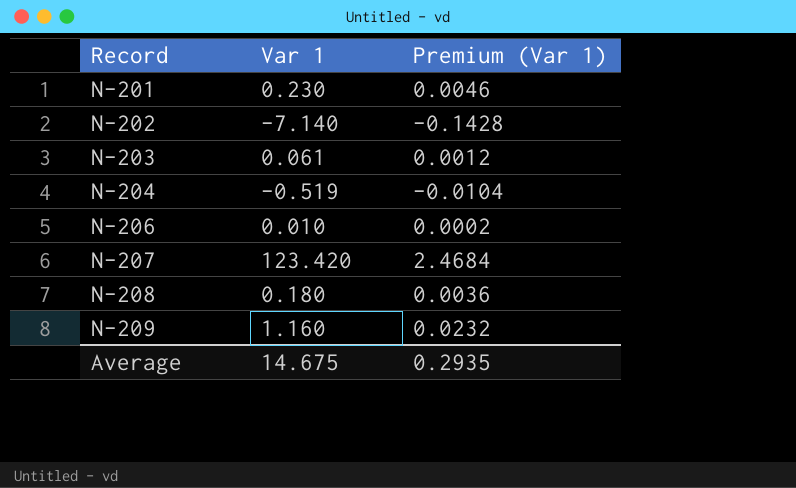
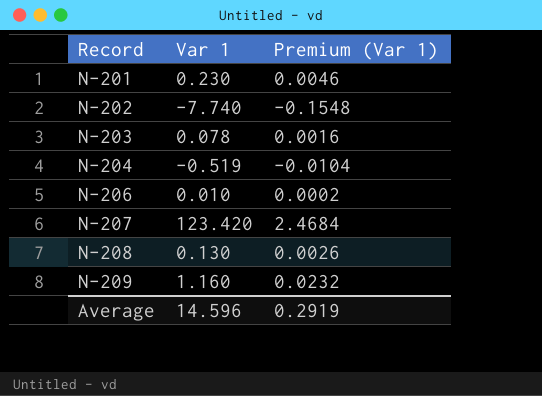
N-202 | Var 1: -7.140 -> -7.740
N-202 | Premium (Var 1): -0.1428 -> -0.1548
N-203 | Var 1: 0.061 -> 0.078
N-203 | Premium (Var 1): 0.0012 -> 0.0016
N-208 | Var 1: 0.180 -> 0.130
N-208 | Premium (Var 1): 0.0036 -> 0.0026
Average | Var 1: 14.675 -> 14.596
Average | Premium (Var 1): 0.2935 -> 0.2919

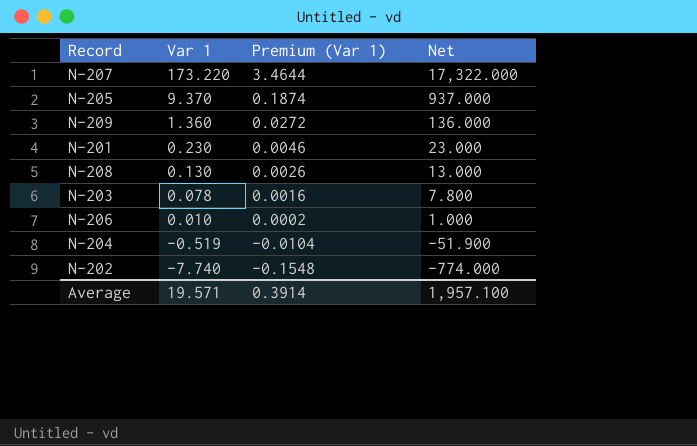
row order: Record ascending -> Var 1 descending
column Net | formula: none -> [Var 1] * 100
N-207 | Var 1: 123.420 -> 173.220
N-207 | Premium (Var 1): 2.4684 -> 3.4644
row N-205: none -> 9.370 | 0.1874 | 937.000
N-209 | Var 1: 1.160 -> 1.360
N-209 | Premium (Var 1): 0.0232 -> 0.0272
Average | Var 1: 14.596 -> 19.571
Average | Premium (Var 1): 0.2919 -> 0.3914

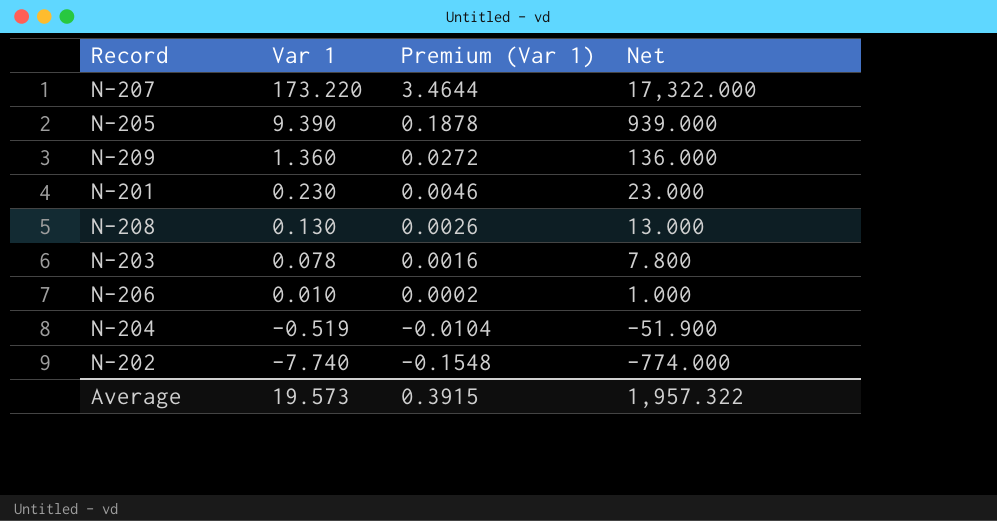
N-205 | Var 1: 9.370 -> 9.390
N-205 | Premium (Var 1): 0.1874 -> 0.1878
N-205 | Net: 937.000 -> 939.000
Average | Var 1: 19.571 -> 19.573
Average | Premium (Var 1): 0.3914 -> 0.3915
Average | Net: 1,957.100 -> 1,957.322

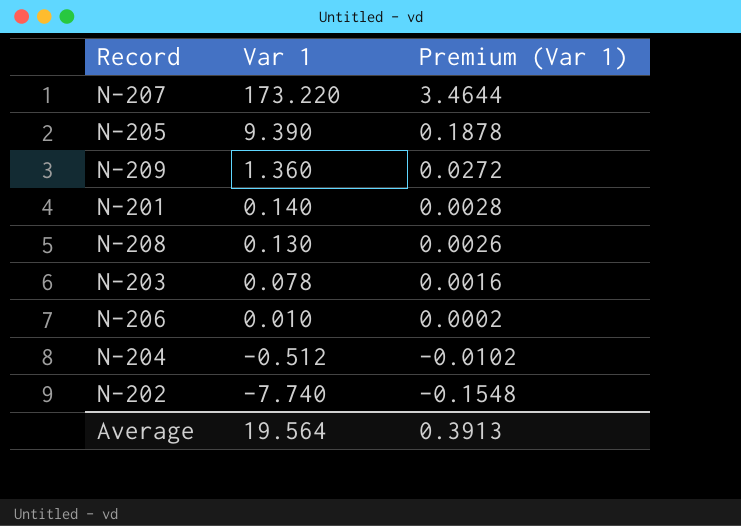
column Net | formula: [Var 1] * 100 -> none
N-201 | Var 1: 0.230 -> 0.140
N-201 | Premium (Var 1): 0.0046 -> 0.0028
N-204 | Var 1: -0.519 -> -0.512
N-204 | Premium (Var 1): -0.0104 -> -0.0102
Average | Var 1: 19.573 -> 19.564
Average | Premium (Var 1): 0.3915 -> 0.3913

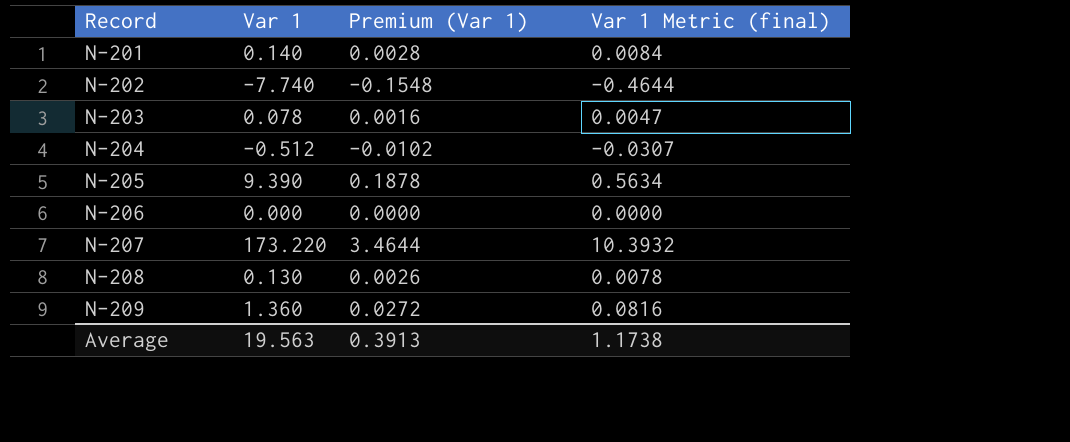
row order: Var 1 descending -> Record ascending
column Var 1 Metric (final) | formula: none -> [Var 1] * 0.06
N-206 | Var 1: 0.010 -> 0.000
N-206 | Premium (Var 1): 0.0002 -> 0.0000
Average | Var 1: 19.564 -> 19.563

